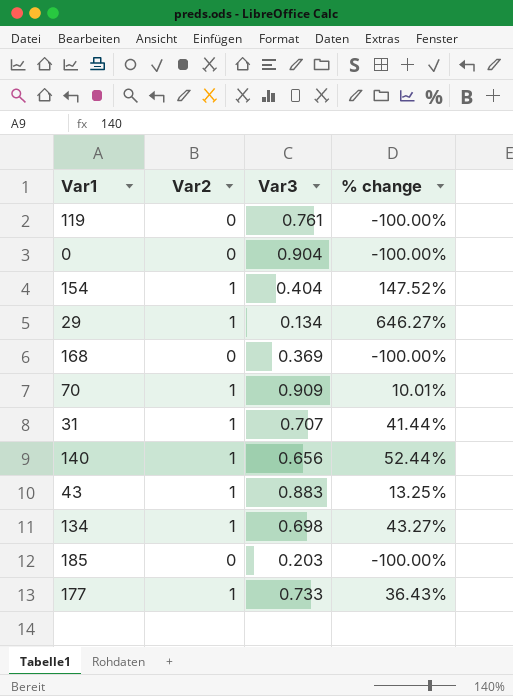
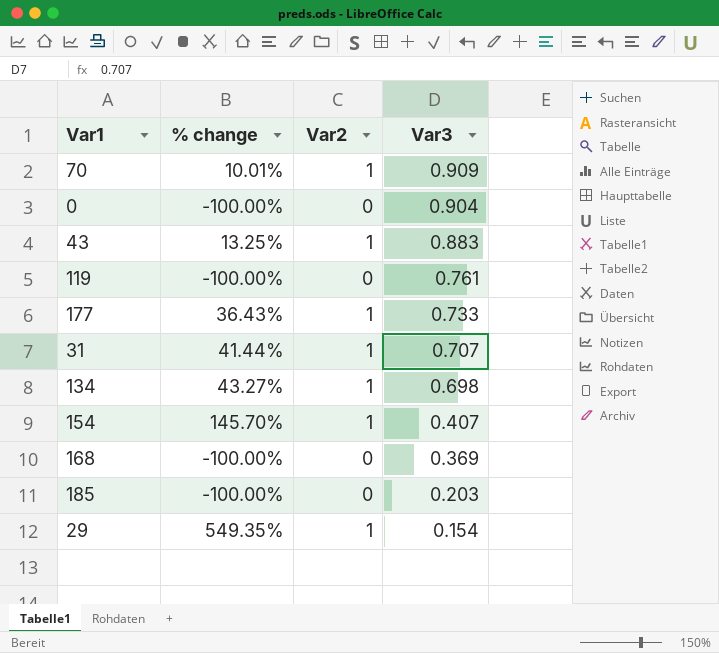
row order: none -> Var3 descending
column % change | position: 4 -> 2
row 140: 1 | 0.656 | 52.44% -> none
154 | % change: 147.52% -> 145.70%
154 | Var3: 0.404 -> 0.407
29 | % change: 646.27% -> 549.35%
29 | Var3: 0.134 -> 0.154

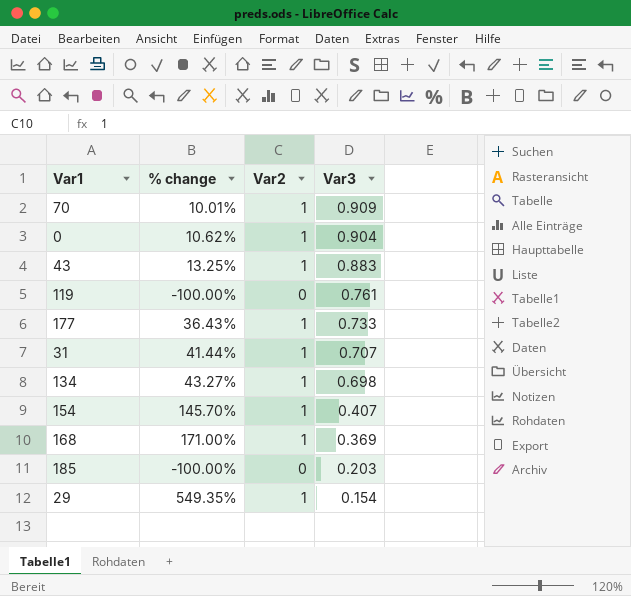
0 | % change: -100.00% -> 10.62%
0 | Var2: 0 -> 1
168 | % change: -100.00% -> 171.00%
168 | Var2: 0 -> 1

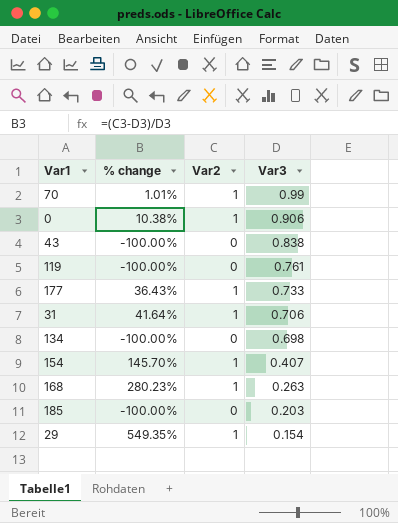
70 | % change: 10.01% -> 1.01%
70 | Var3: 0.909 -> 0.99
0 | % change: 10.62% -> 10.38%
0 | Var3: 0.904 -> 0.906
43 | % change: 13.25% -> -100.00%
43 | Var2: 1 -> 0
43 | Var3: 0.883 -> 0.838
31 | % change: 41.44% -> 41.64%
31 | Var3: 0.707 -> 0.706
134 | % change: 43.27% -> -100.00%
134 | Var2: 1 -> 0
168 | % change: 171.00% -> 280.23%
168 | Var3: 0.369 -> 0.263

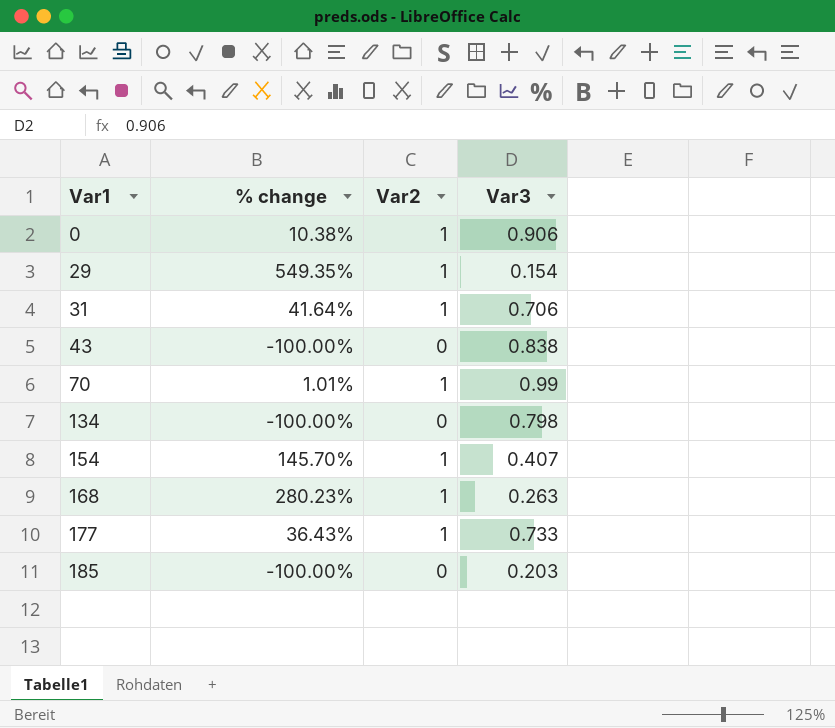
row order: Var3 descending -> Var1 ascending
row 119: -100.00% | 0 | 0.761 -> none
134 | Var3: 0.698 -> 0.798

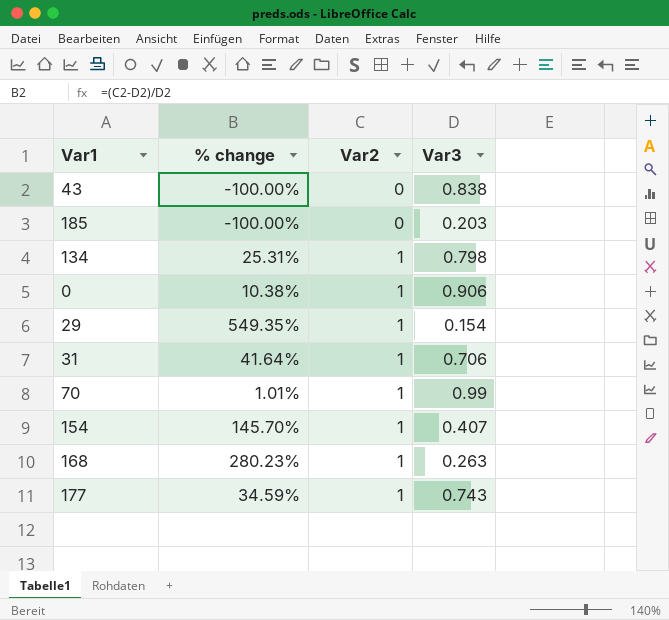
row order: Var1 ascending -> Var2 ascending
134 | % change: -100.00% -> 25.31%
134 | Var2: 0 -> 1
177 | % change: 36.43% -> 34.59%
177 | Var3: 0.733 -> 0.743

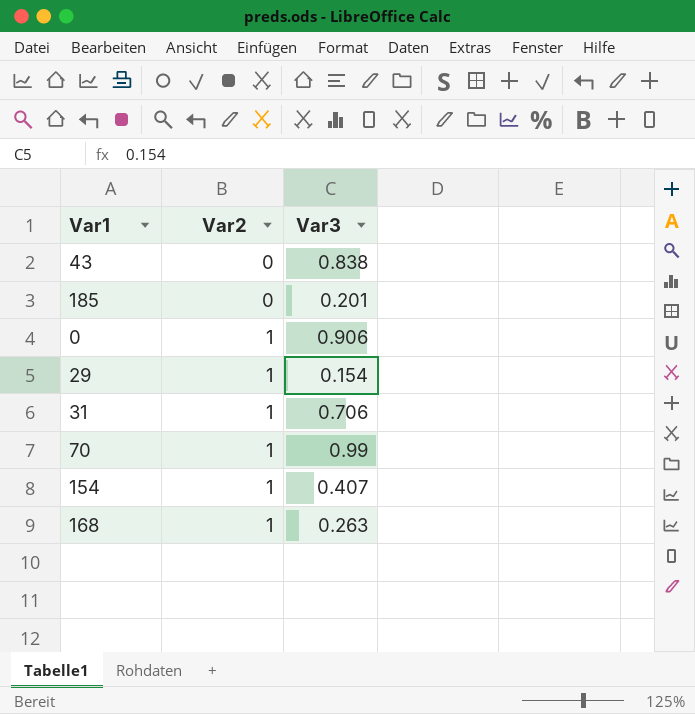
column % change | formula: ([Var2] - [Var3]) / [Var3] -> none
row 134: 25.31% | 1 | 0.798 -> none
row 177: 34.59% | 1 | 0.743 -> none
185 | Var3: 0.203 -> 0.201

